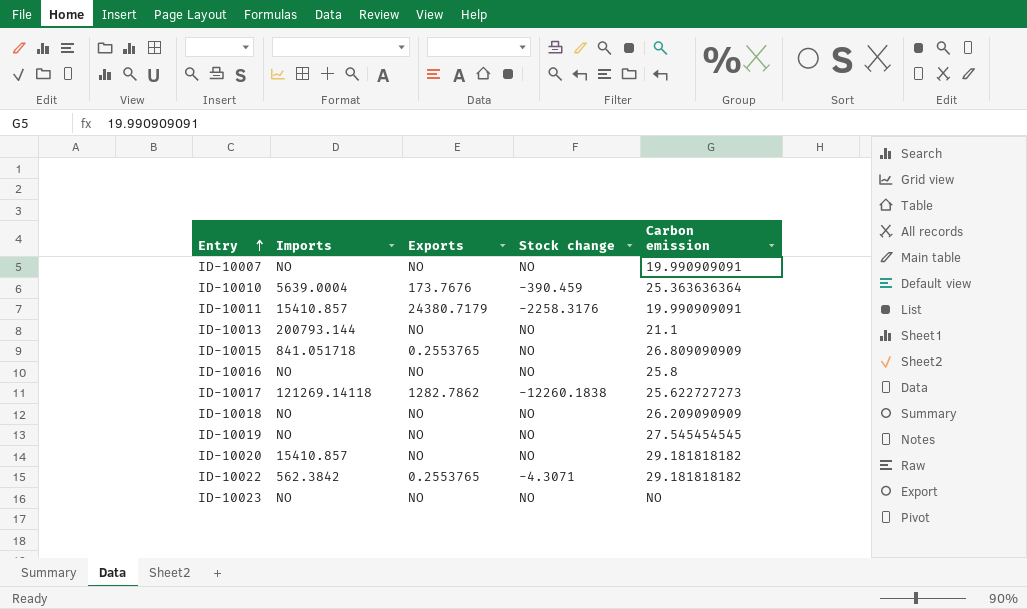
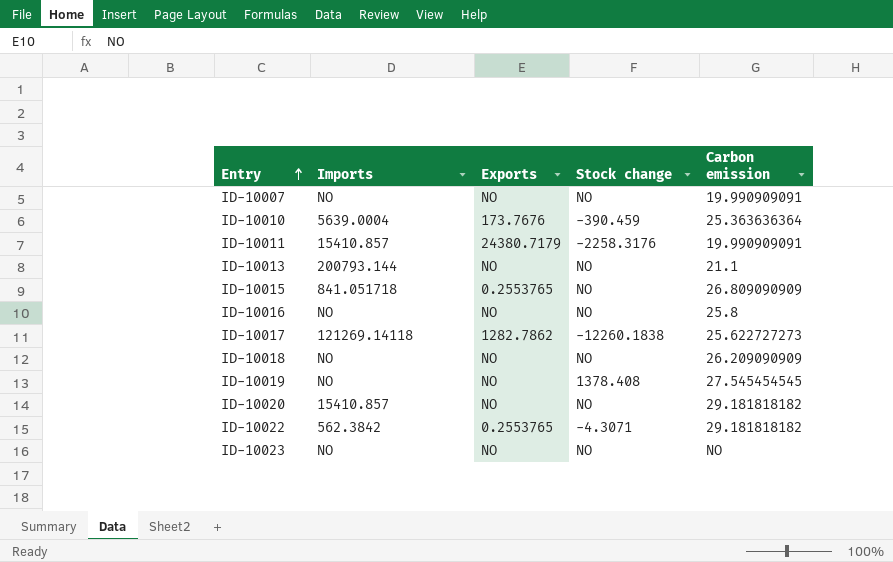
ID-10019 | Stock change: NO -> 1378.408

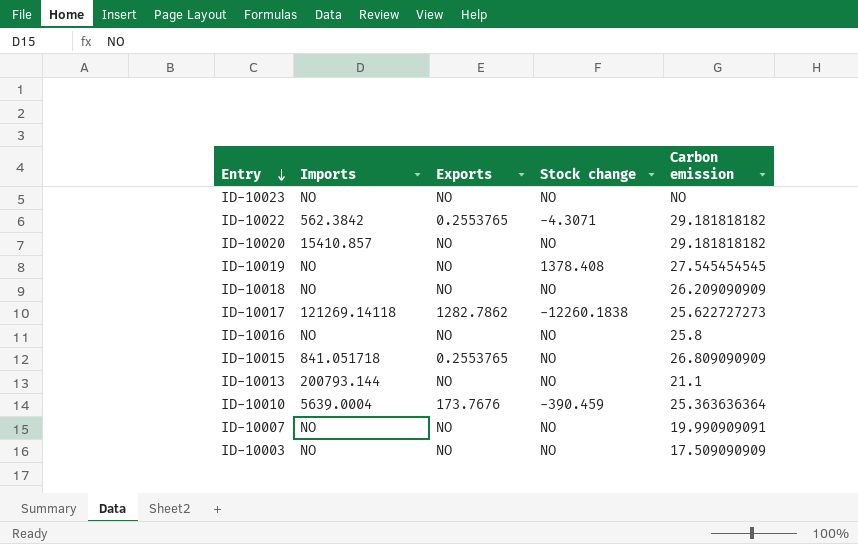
row order: Entry ascending -> Entry descending
row ID-10011: 15410.857 | 24380.7179 | -2258.3176 | 19.990909091 -> none
row ID-10003: none -> NO | NO | NO | 17.509090909

